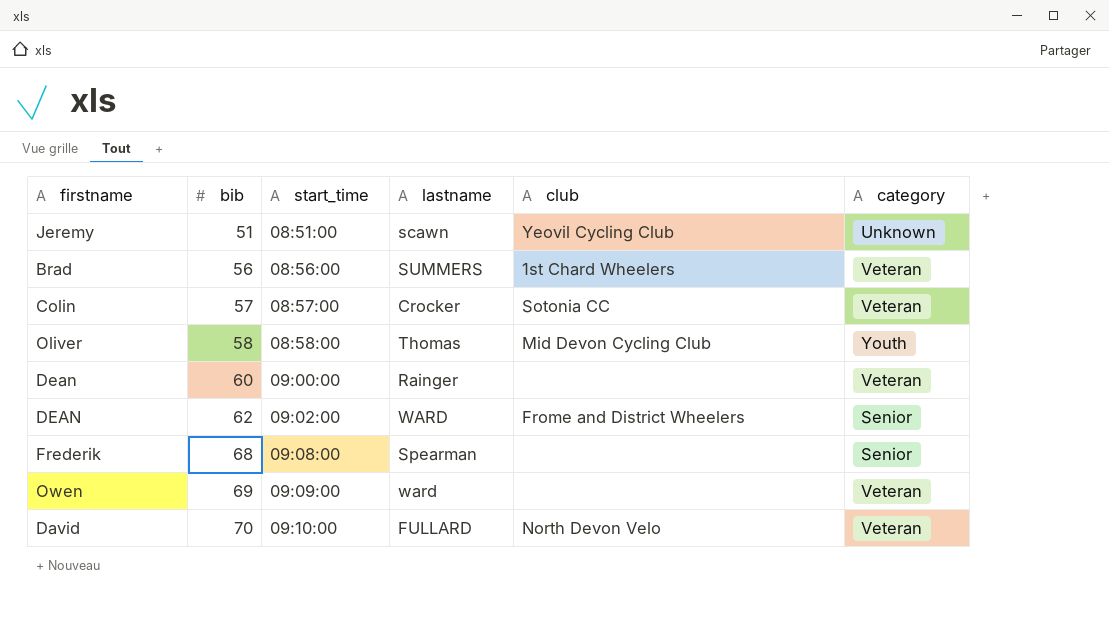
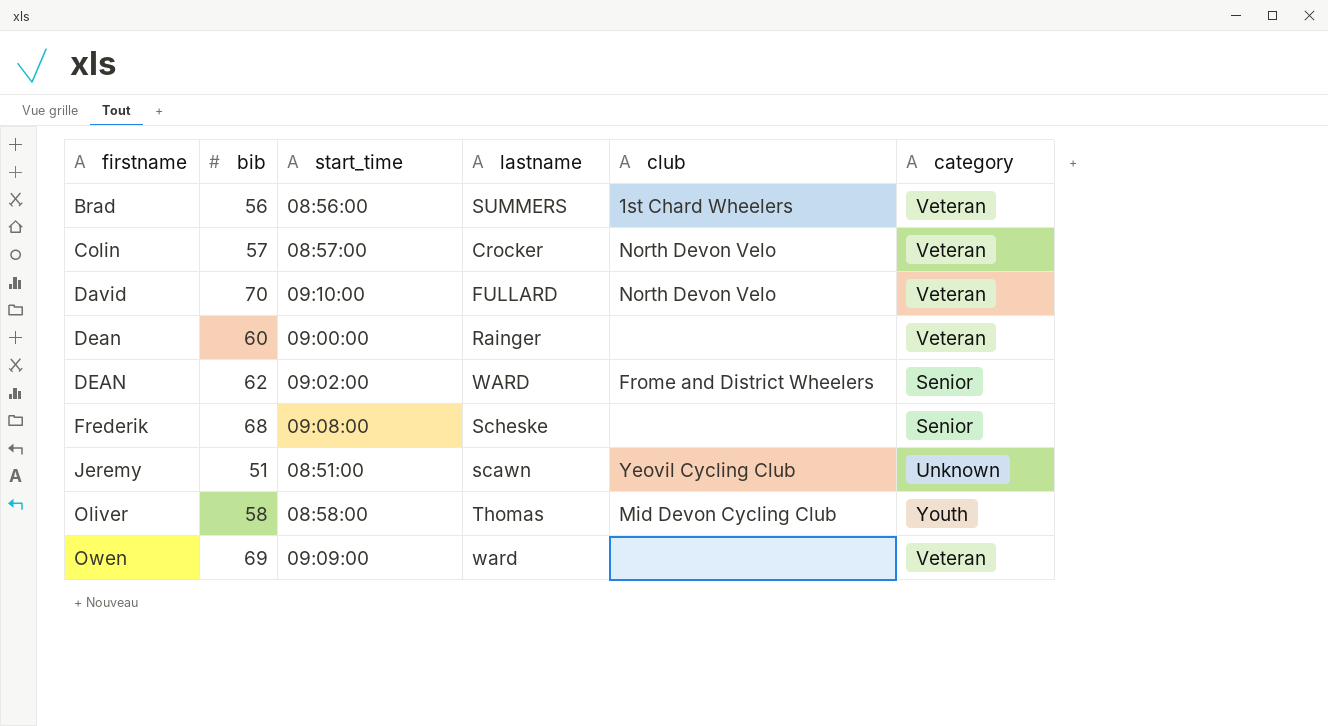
row order: bib ascending -> firstname ascending
Colin | club: Sotonia CC -> North Devon Velo
Frederik | lastname: Spearman -> Scheske

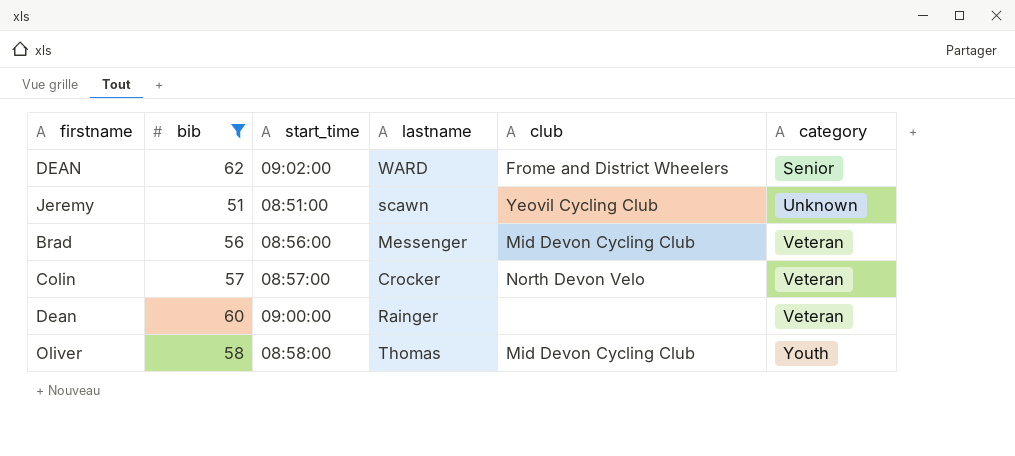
filter: none -> bib <= 62
row order: firstname ascending -> category ascending
Brad | lastname: SUMMERS -> Messenger
Brad | club: 1st Chard Wheelers -> Mid Devon Cycling Club

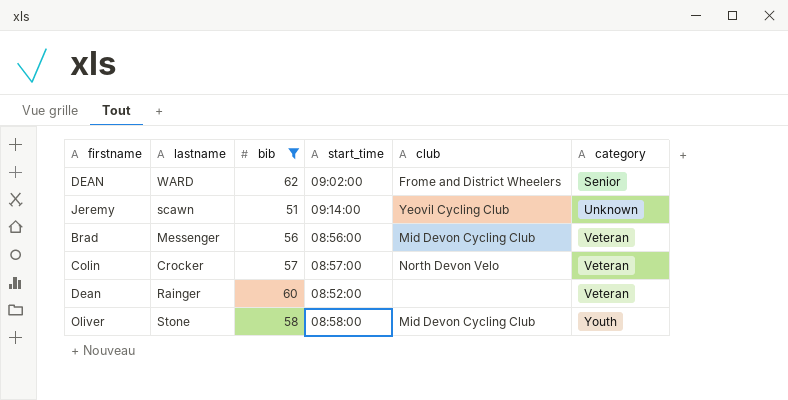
column lastname | position: 4 -> 2
Jeremy | start_time: 08:51:00 -> 09:14:00
Dean | start_time: 09:00:00 -> 08:52:00
Oliver | lastname: Thomas -> Stone

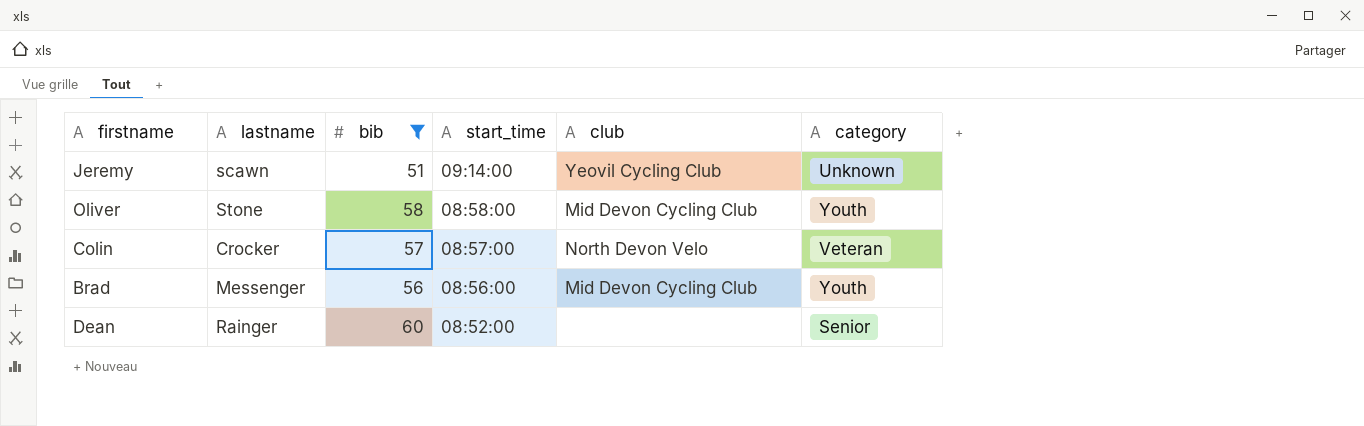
row order: category ascending -> start_time descending
row DEAN: WARD | 62 | 09:02:00 | Frome and District Wheelers | Senior -> none
Brad | category: Veteran -> Youth
Dean | category: Veteran -> Senior

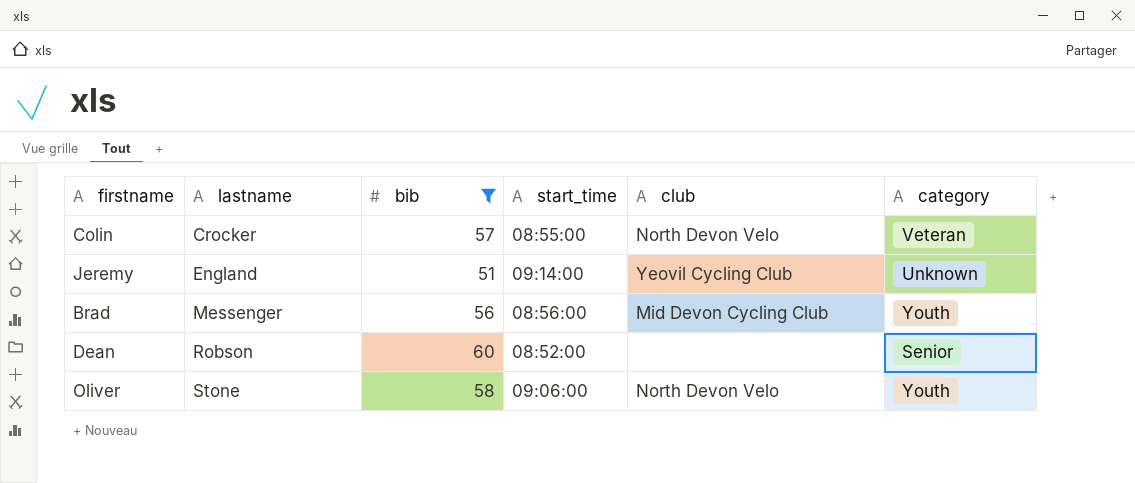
row order: start_time descending -> lastname ascending
Colin | start_time: 08:57:00 -> 08:55:00
Jeremy | lastname: scawn -> England
Dean | lastname: Rainger -> Robson
Oliver | start_time: 08:58:00 -> 09:06:00
Oliver | club: Mid Devon Cycling Club -> North Devon Velo

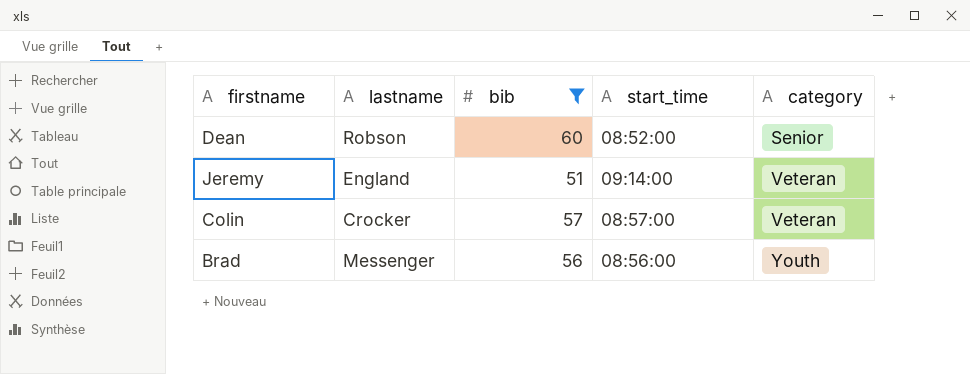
row order: lastname ascending -> category ascending
column club | position: 5 -> none
row Oliver: Stone | 58 | 09:06:00 | North Devon Velo | Youth -> none
Jeremy | category: Unknown -> Veteran
Colin | start_time: 08:55:00 -> 08:57:00

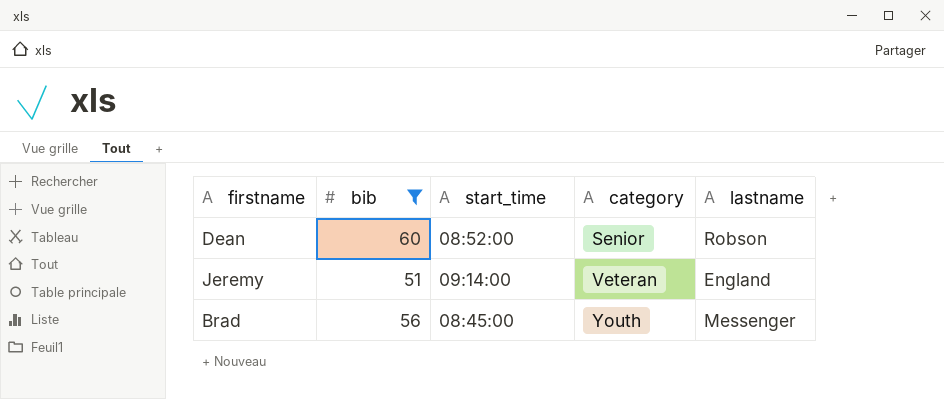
column lastname | position: 2 -> 5
row Colin: Crocker | 57 | 08:57:00 | Veteran -> none
Brad | start_time: 08:56:00 -> 08:45:00

